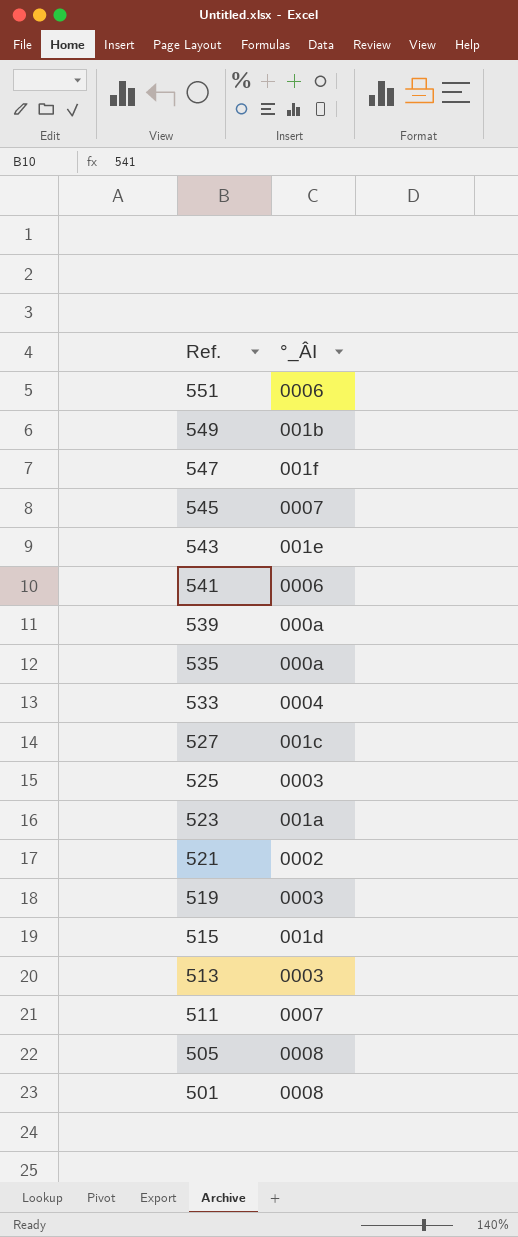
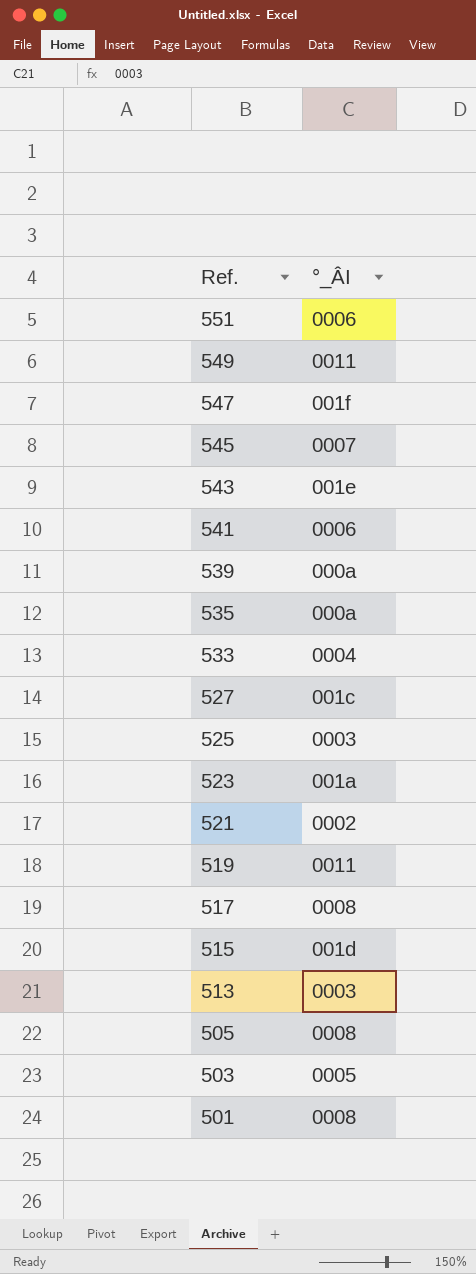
row 511: 0007 -> none
549 | °_ÂI: 001b -> 0011
519 | °_ÂI: 0003 -> 0011
row 517: none -> 0008
row 503: none -> 0005

